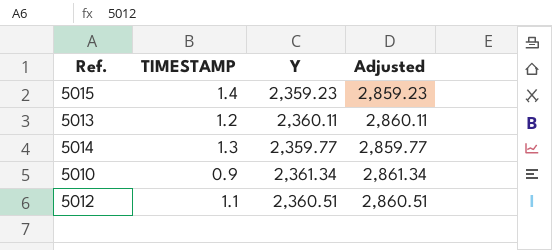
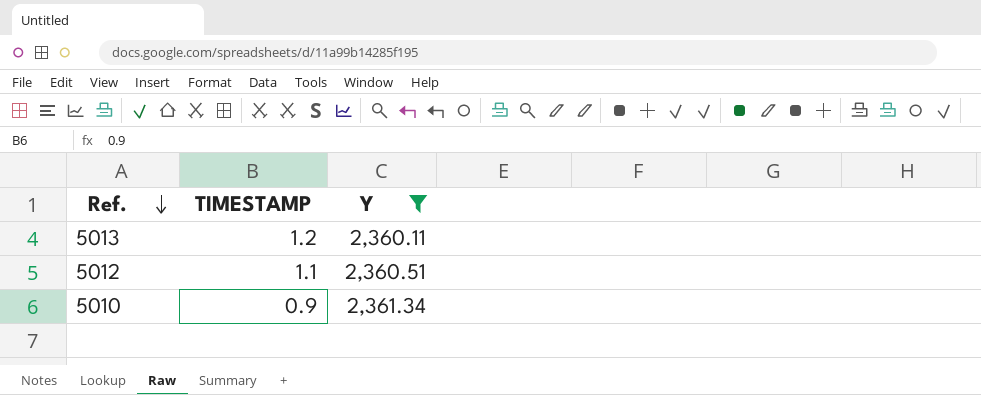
filter: none -> Y >= 2,360.11
row order: none -> Ref. descending
column Adjusted | formula: [Y] + 500 -> none

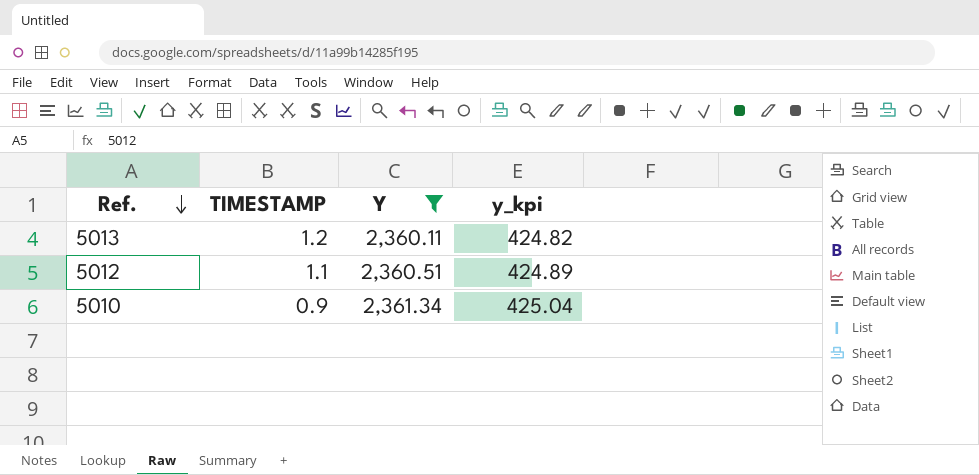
column y_kpi | formula: none -> [Y] * 0.18

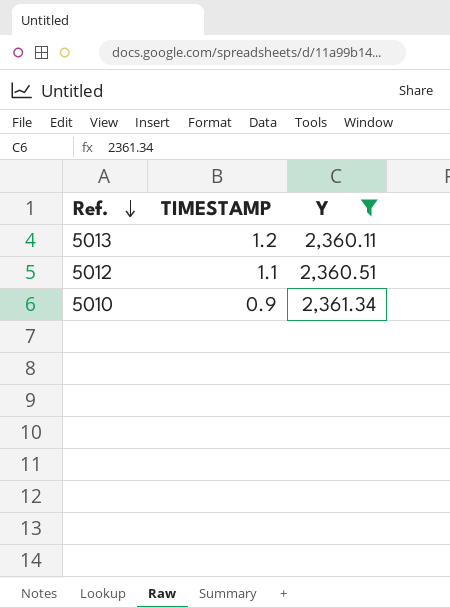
column y_kpi | formula: [Y] * 0.18 -> none

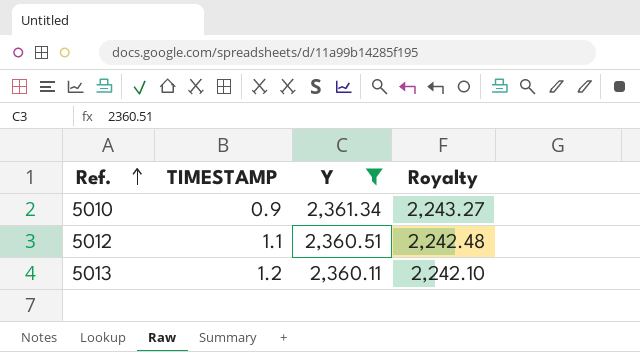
row order: Ref. descending -> Ref. ascending
column Royalty | formula: none -> [Y] * 0.95

